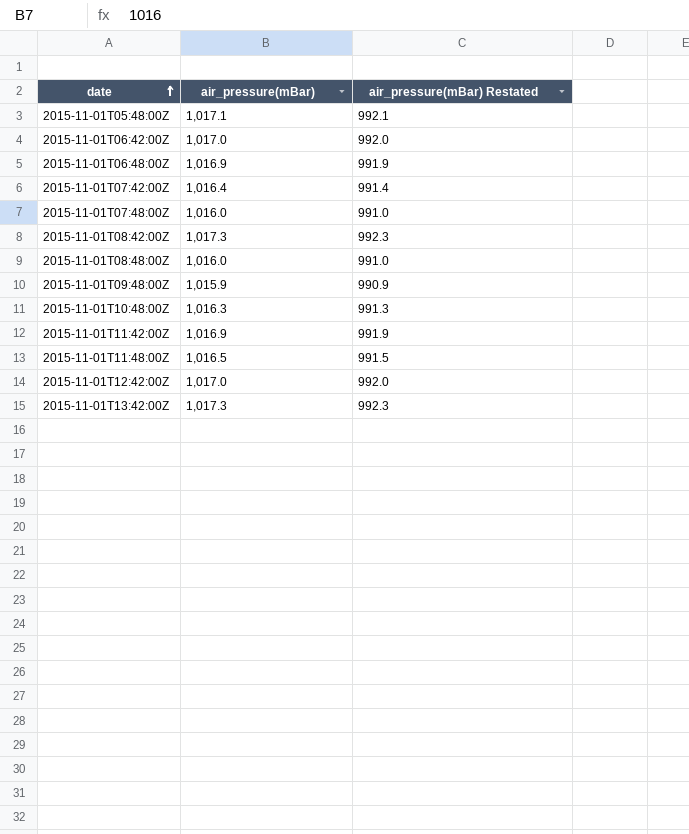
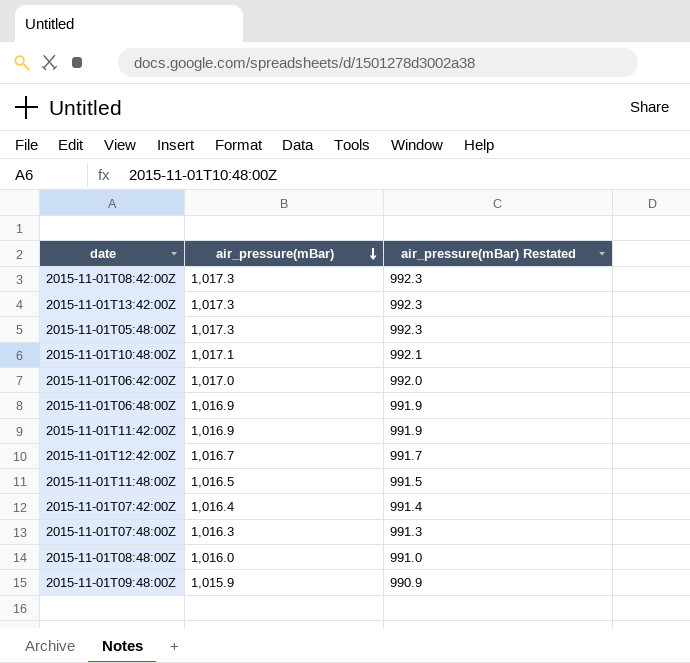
row order: date ascending -> air_pressure(mBar) descending
2015-11-01T05:48:00Z | air_pressure(mBar): 1,017.1 -> 1,017.3
2015-11-01T05:48:00Z | air_pressure(mBar) Restated: 992.1 -> 992.3
2015-11-01T10:48:00Z | air_pressure(mBar): 1,016.3 -> 1,017.1
2015-11-01T10:48:00Z | air_pressure(mBar) Restated: 991.3 -> 992.1
2015-11-01T12:42:00Z | air_pressure(mBar): 1,017.0 -> 1,016.7
2015-11-01T12:42:00Z | air_pressure(mBar) Restated: 992.0 -> 991.7
2015-11-01T07:48:00Z | air_pressure(mBar): 1,016.0 -> 1,016.3
2015-11-01T07:48:00Z | air_pressure(mBar) Restated: 991.0 -> 991.3

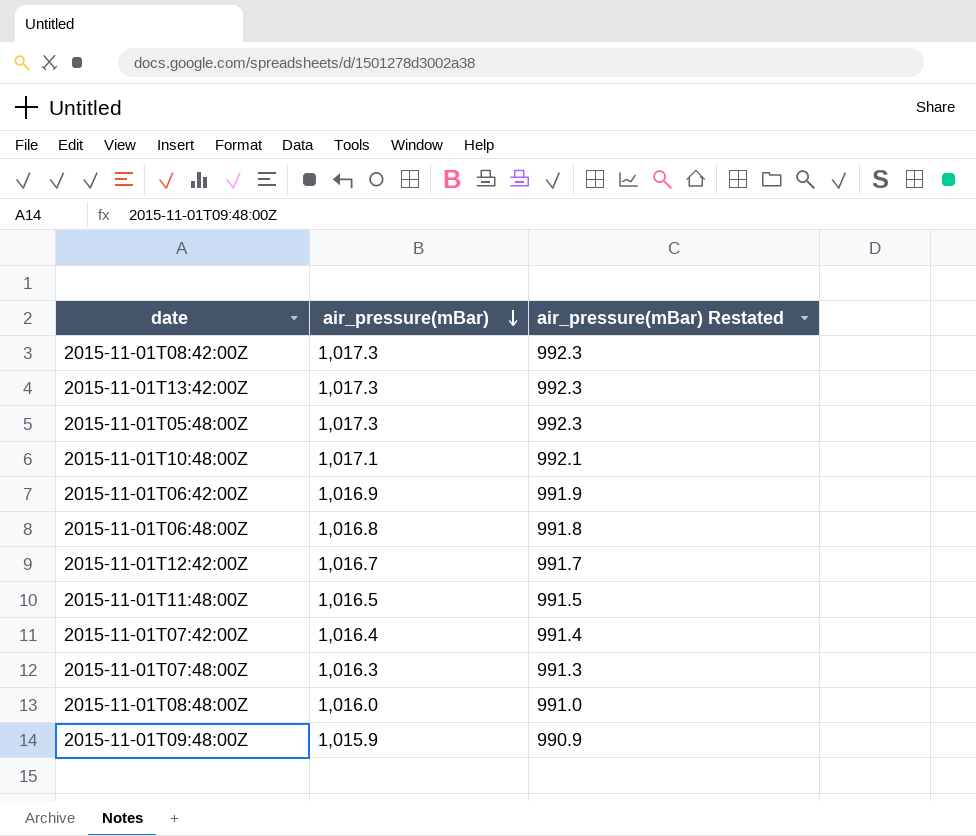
row 2015-11-01T11:42:00Z: 1,016.9 | 991.9 -> none
2015-11-01T06:42:00Z | air_pressure(mBar): 1,017.0 -> 1,016.9
2015-11-01T06:42:00Z | air_pressure(mBar) Restated: 992.0 -> 991.9
2015-11-01T06:48:00Z | air_pressure(mBar): 1,016.9 -> 1,016.8
2015-11-01T06:48:00Z | air_pressure(mBar) Restated: 991.9 -> 991.8

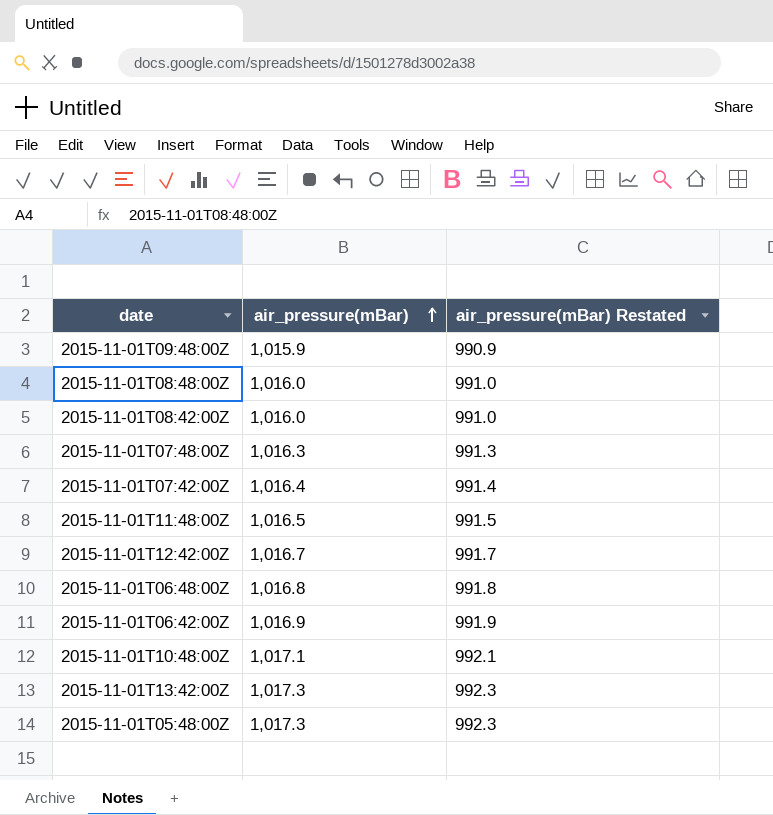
row order: air_pressure(mBar) descending -> air_pressure(mBar) ascending
2015-11-01T08:42:00Z | air_pressure(mBar): 1,017.3 -> 1,016.0
2015-11-01T08:42:00Z | air_pressure(mBar) Restated: 992.3 -> 991.0

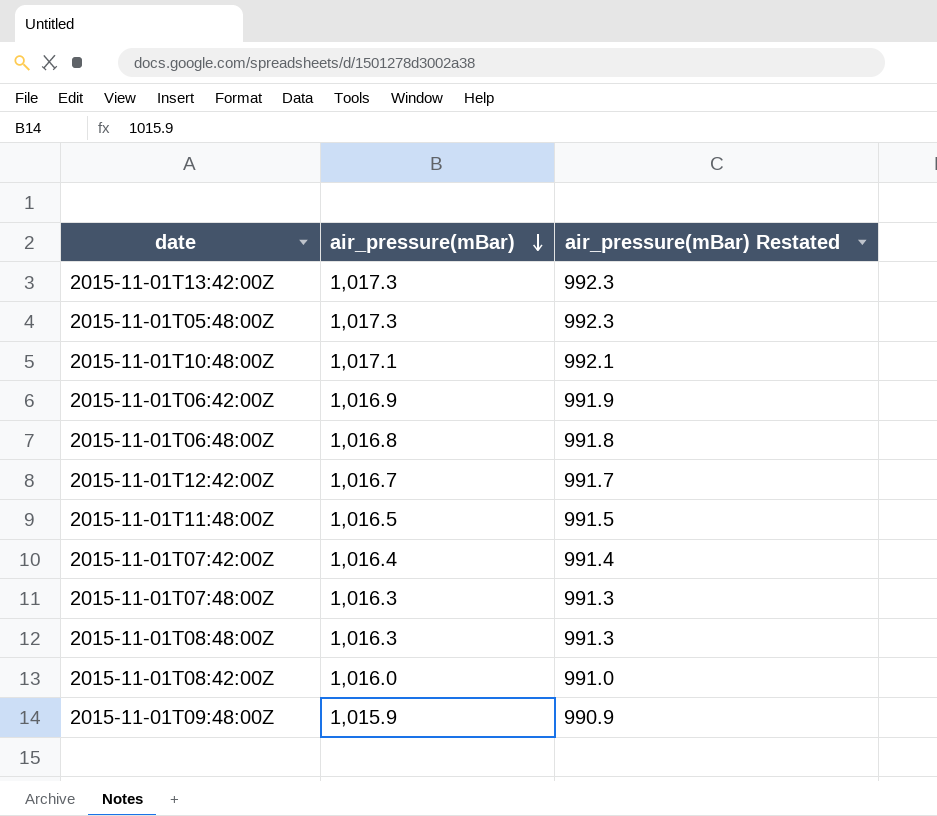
row order: air_pressure(mBar) ascending -> air_pressure(mBar) descending
2015-11-01T08:48:00Z | air_pressure(mBar): 1,016.0 -> 1,016.3
2015-11-01T08:48:00Z | air_pressure(mBar) Restated: 991.0 -> 991.3

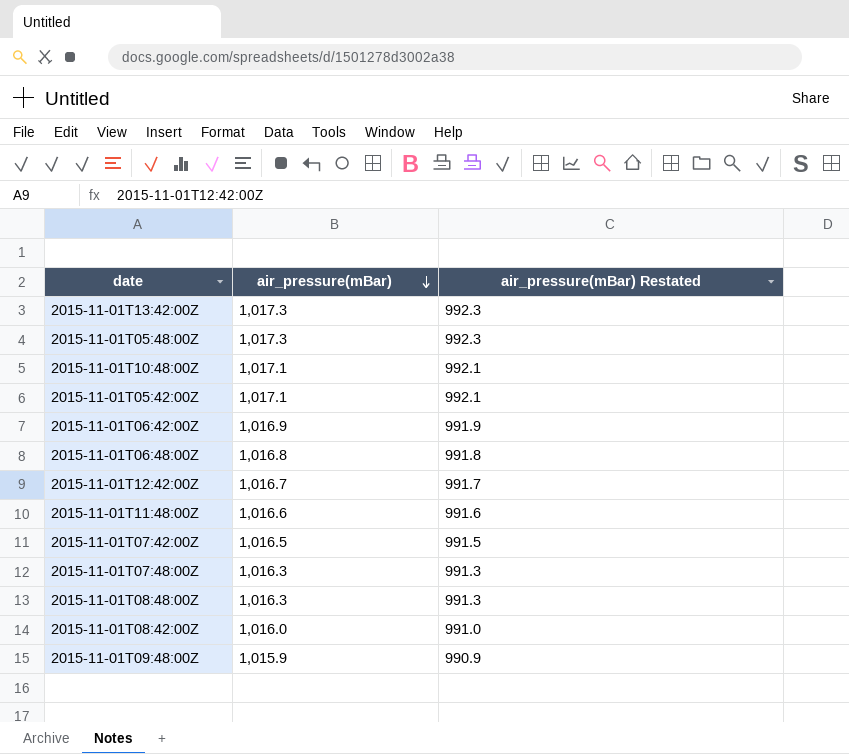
row 2015-11-01T05:42:00Z: none -> 1,017.1 | 992.1
2015-11-01T11:48:00Z | air_pressure(mBar): 1,016.5 -> 1,016.6
2015-11-01T11:48:00Z | air_pressure(mBar) Restated: 991.5 -> 991.6
2015-11-01T07:42:00Z | air_pressure(mBar): 1,016.4 -> 1,016.5
2015-11-01T07:42:00Z | air_pressure(mBar) Restated: 991.4 -> 991.5

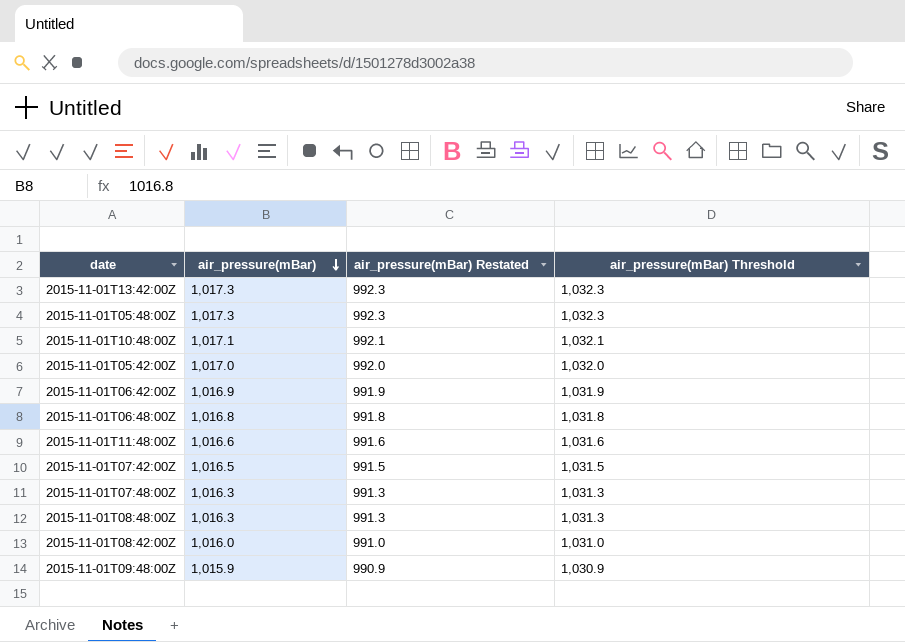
column air_pressure(mBar) Threshold | formula: none -> [air_pressure(mBar)] + 15
row 2015-11-01T12:42:00Z: 1,016.7 | 991.7 -> none
2015-11-01T05:42:00Z | air_pressure(mBar): 1,017.1 -> 1,017.0
2015-11-01T05:42:00Z | air_pressure(mBar) Restated: 992.1 -> 992.0

